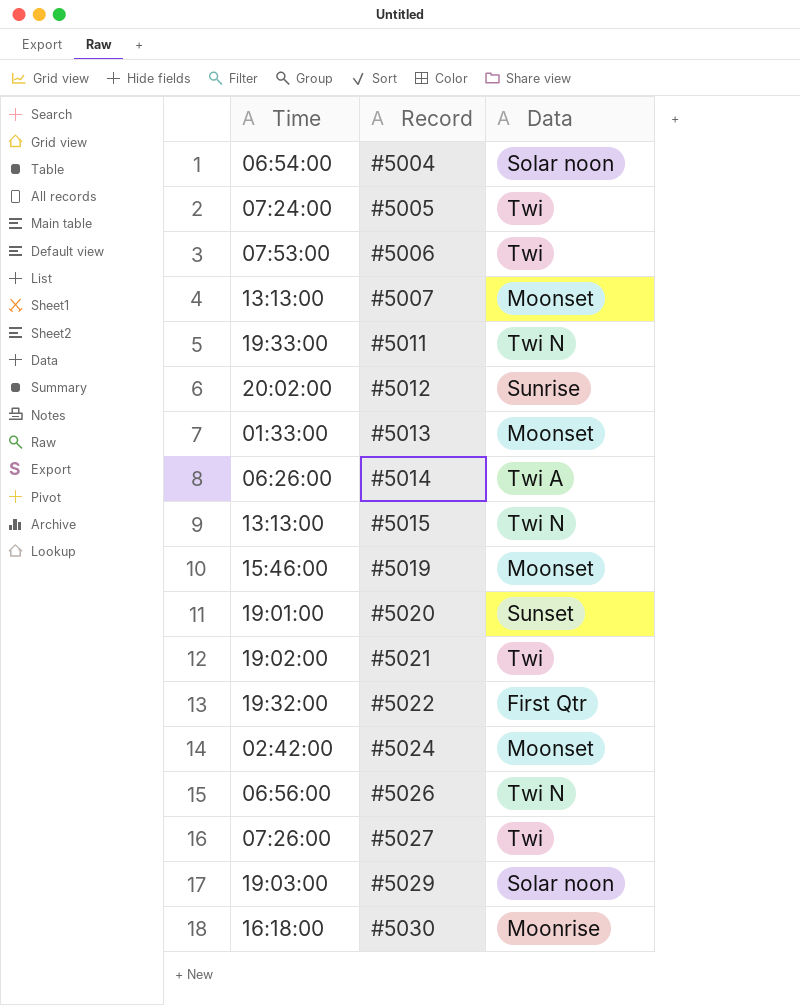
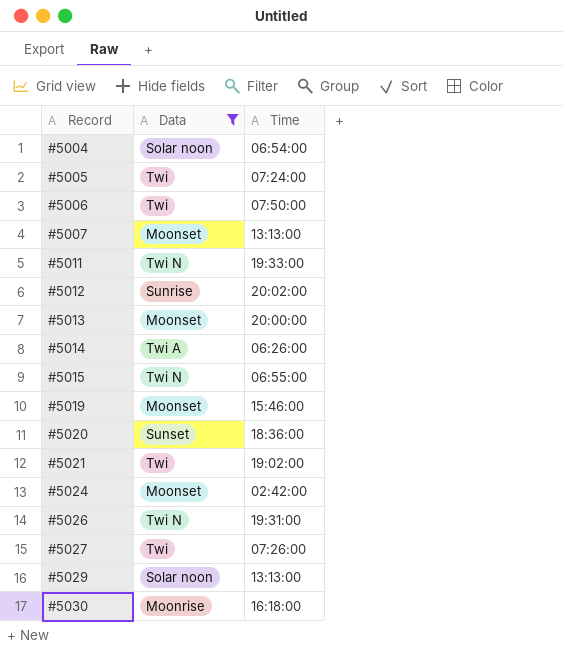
filter: none -> Data != First Qtr
column Time | position: 1 -> 3
#5006 | Time: 07:53:00 -> 07:50:00
#5013 | Time: 01:33:00 -> 20:00:00
#5015 | Time: 13:13:00 -> 06:55:00
#5020 | Time: 19:01:00 -> 18:36:00
#5026 | Time: 06:56:00 -> 19:31:00
#5029 | Time: 19:03:00 -> 13:13:00

